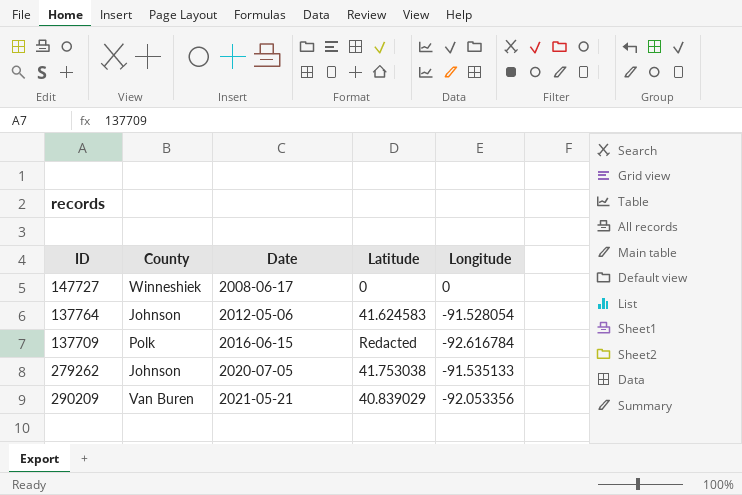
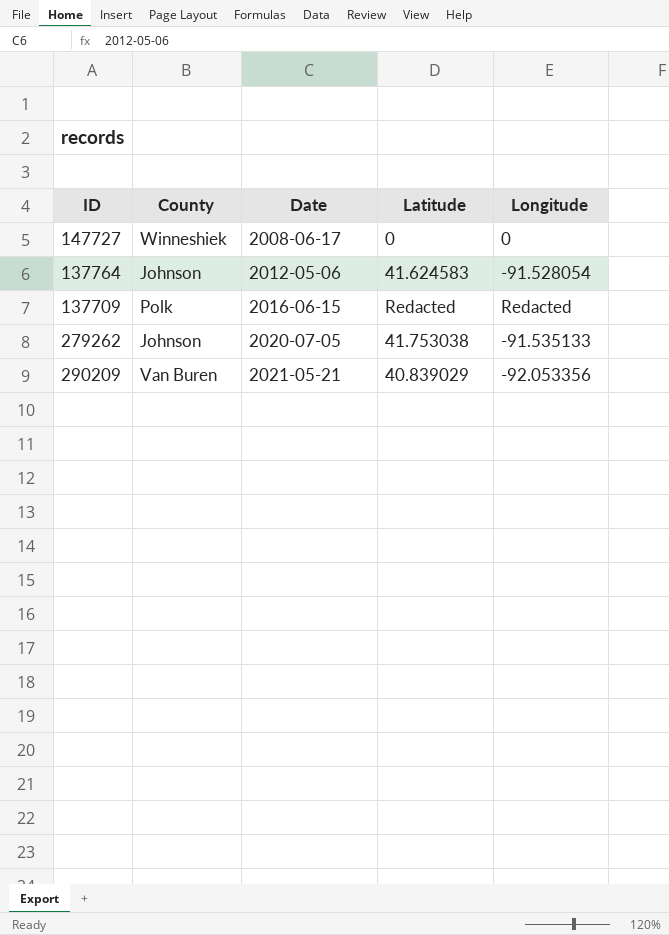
137709 | Longitude: -92.616784 -> Redacted

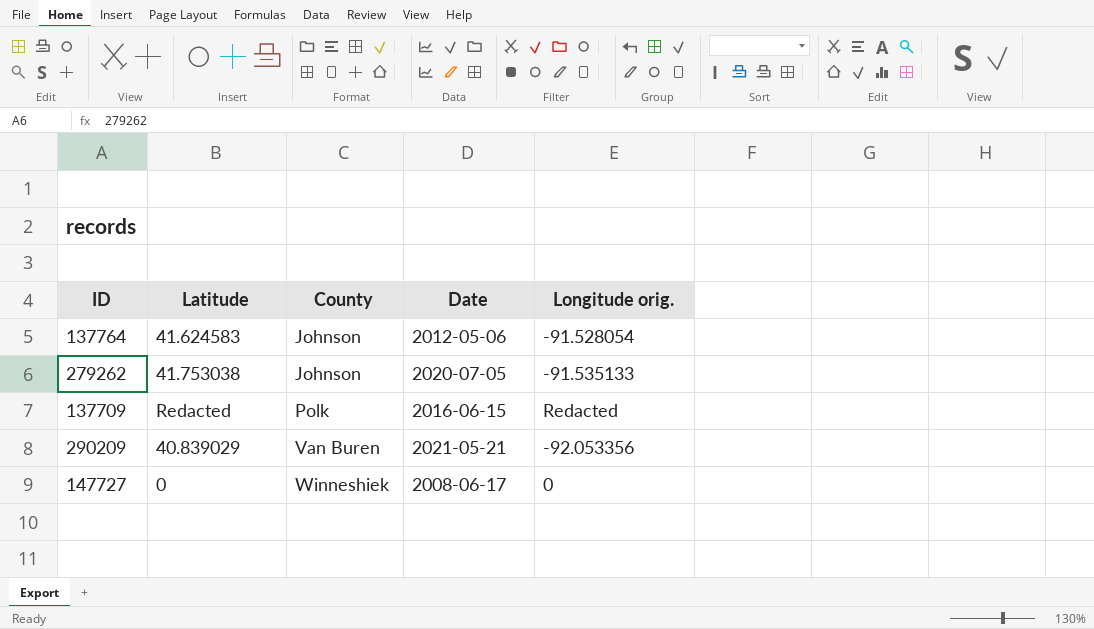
row order: Date ascending -> County ascending
column Latitude | position: 4 -> 2
column name: Longitude -> Longitude orig.

